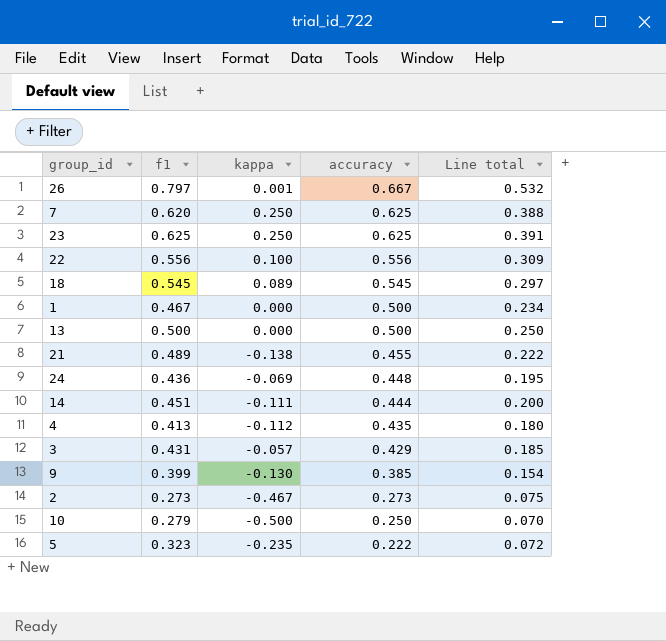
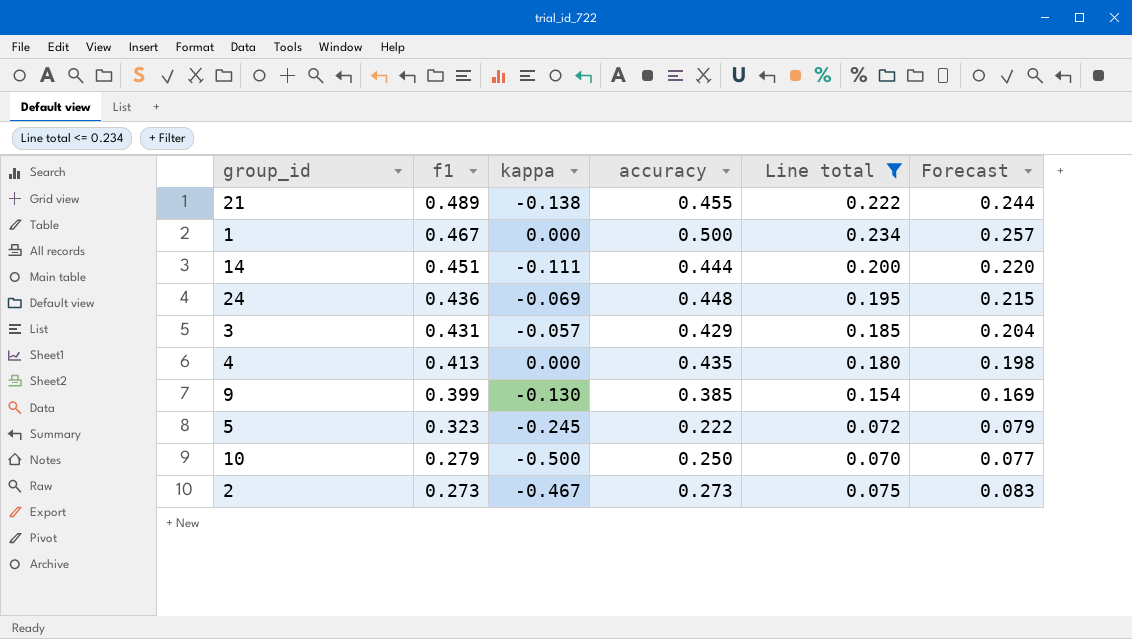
filter: none -> Line total <= 0.234
row order: accuracy descending -> f1 descending
column Forecast | formula: none -> [Line total] * 1.1
4 | kappa: -0.112 -> 0.000
5 | kappa: -0.235 -> -0.245

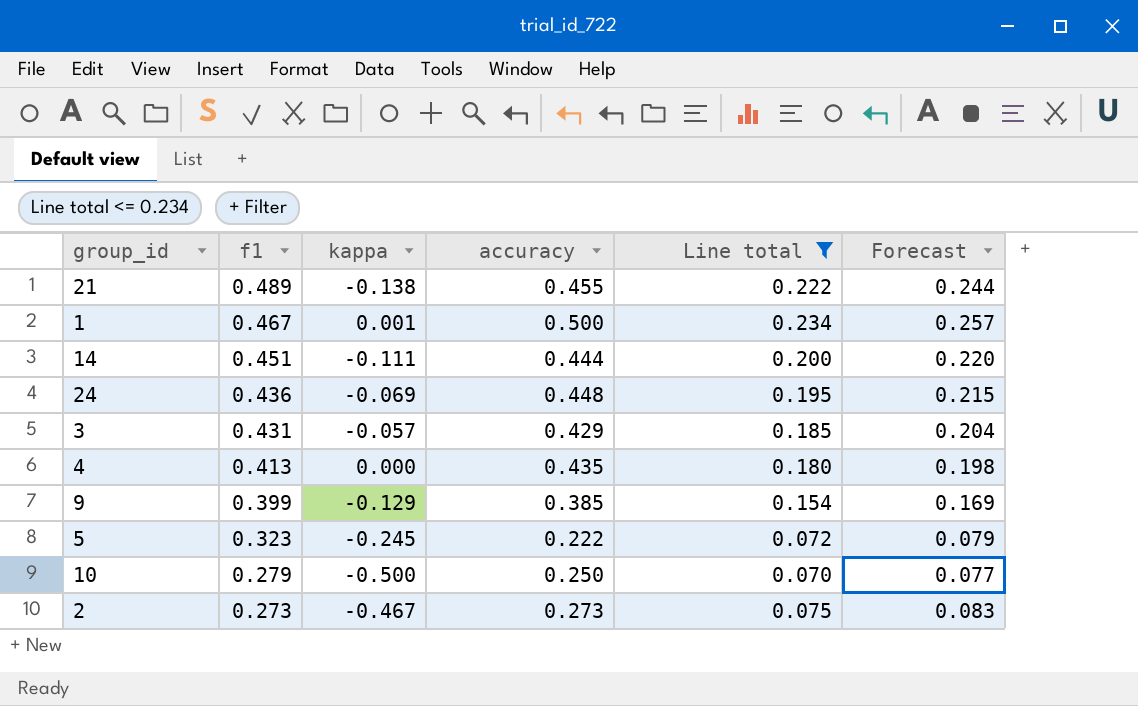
1 | kappa: 0.000 -> 0.001
9 | kappa: -0.130 -> -0.129

